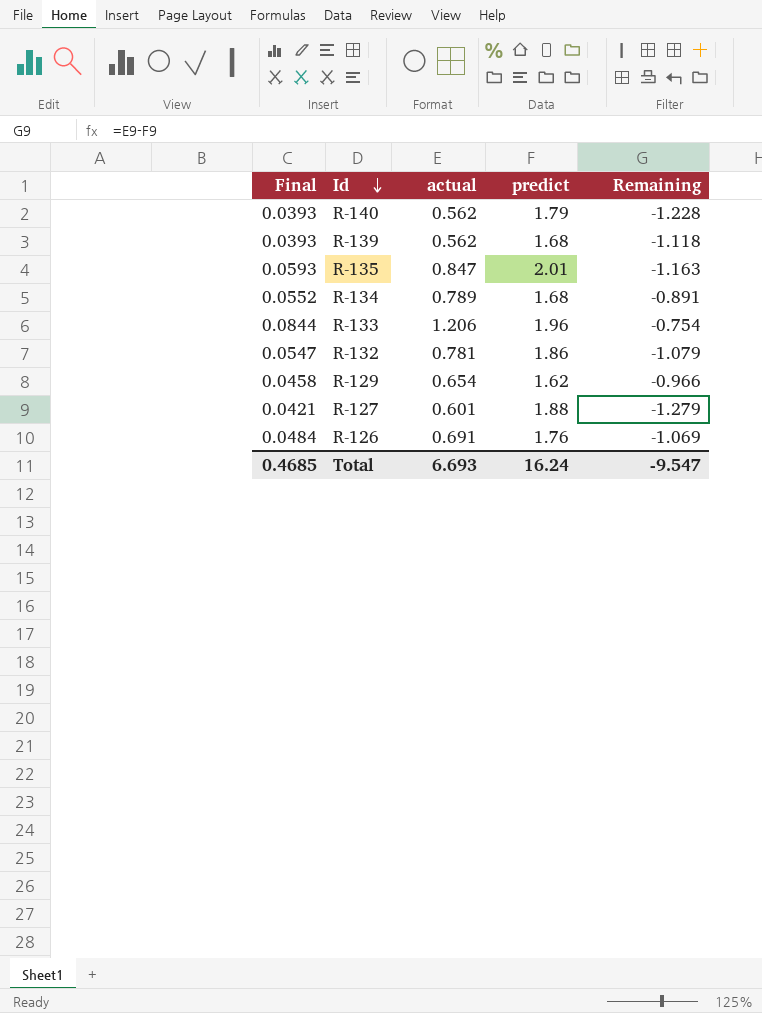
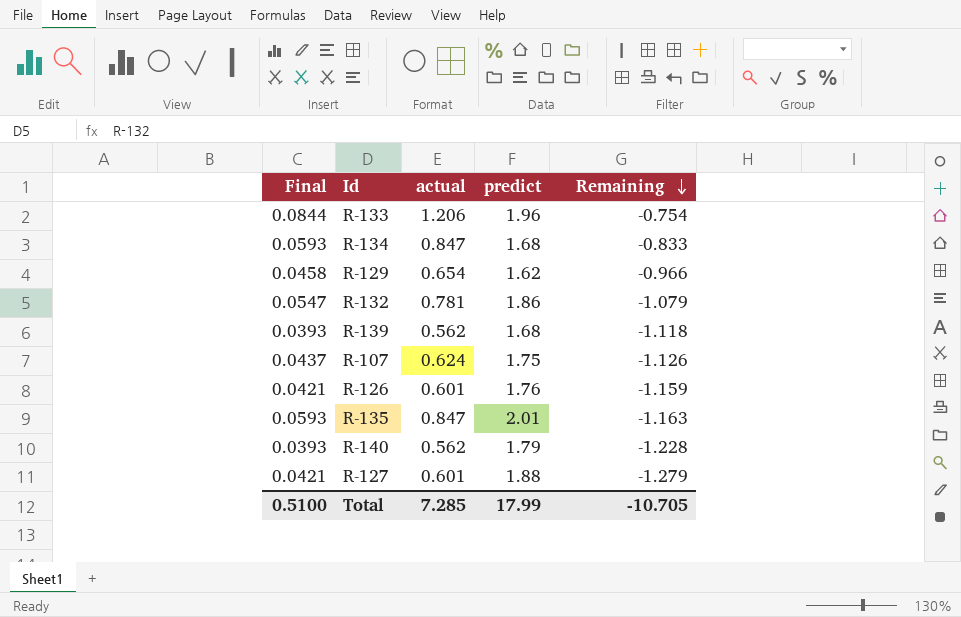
row order: Id descending -> Remaining descending
R-134 | Final: 0.0552 -> 0.0593
R-134 | actual: 0.789 -> 0.847
R-134 | Remaining: -0.891 -> -0.833
row R-107: none -> 0.0437 | 0.624 | 1.75 | -1.126
R-126 | Final: 0.0484 -> 0.0421
R-126 | actual: 0.691 -> 0.601
R-126 | Remaining: -1.069 -> -1.159
Total | Final: 0.4685 -> 0.5100
Total | actual: 6.693 -> 7.285
Total | predict: 16.24 -> 17.99
Total | Remaining: -9.547 -> -10.705

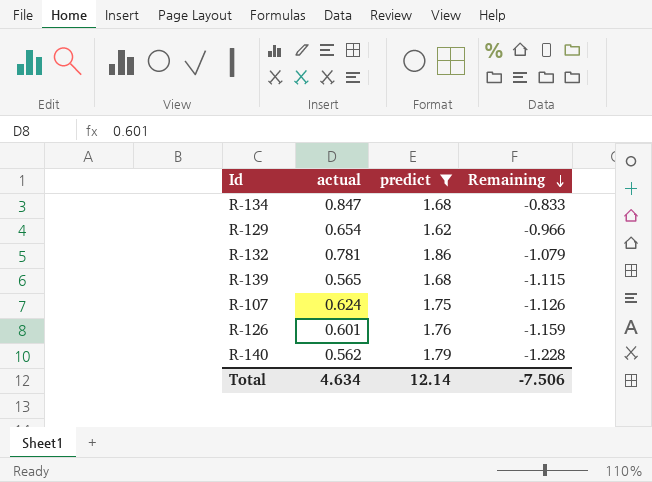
filter: none -> predict <= 1.86
column Final | formula: [actual] * 0.07 -> none
R-139 | actual: 0.562 -> 0.565
R-139 | Remaining: -1.118 -> -1.115
Total | actual: 7.285 -> 4.634
Total | predict: 17.99 -> 12.14
Total | Remaining: -10.705 -> -7.506

